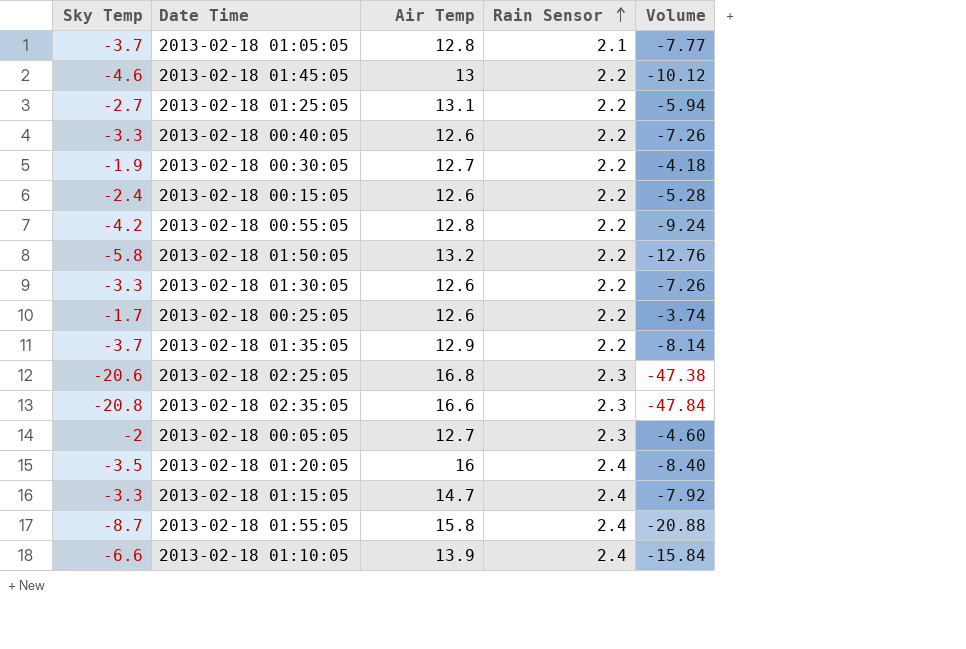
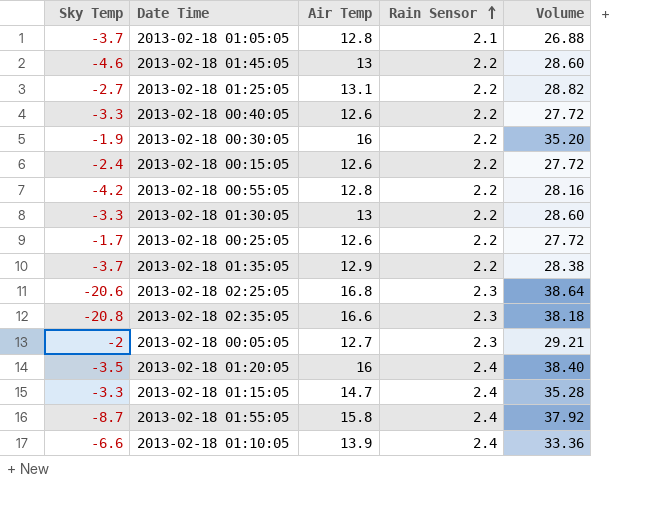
column Volume | formula: [Sky Temp] * [Rain Sensor] -> [Air Temp] * [Rain Sensor]
row 2013-02-18 01:50:05: -5.8 | 13.2 | 2.2 | -12.76 -> none
2013-02-18 00:30:05 | Air Temp: 12.7 -> 16
2013-02-18 01:30:05 | Air Temp: 12.6 -> 13

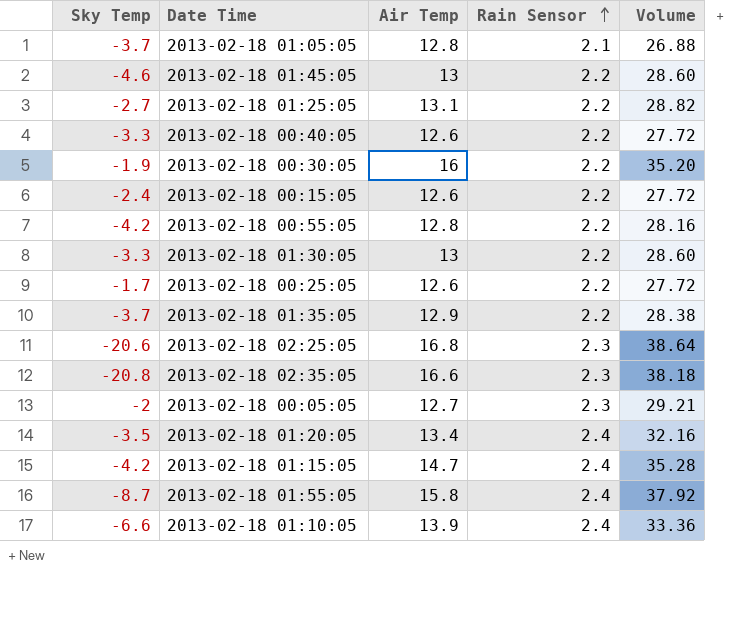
2013-02-18 01:20:05 | Air Temp: 16 -> 13.4
2013-02-18 01:20:05 | Volume: 38.40 -> 32.16
2013-02-18 01:15:05 | Sky Temp: -3.3 -> -4.2

